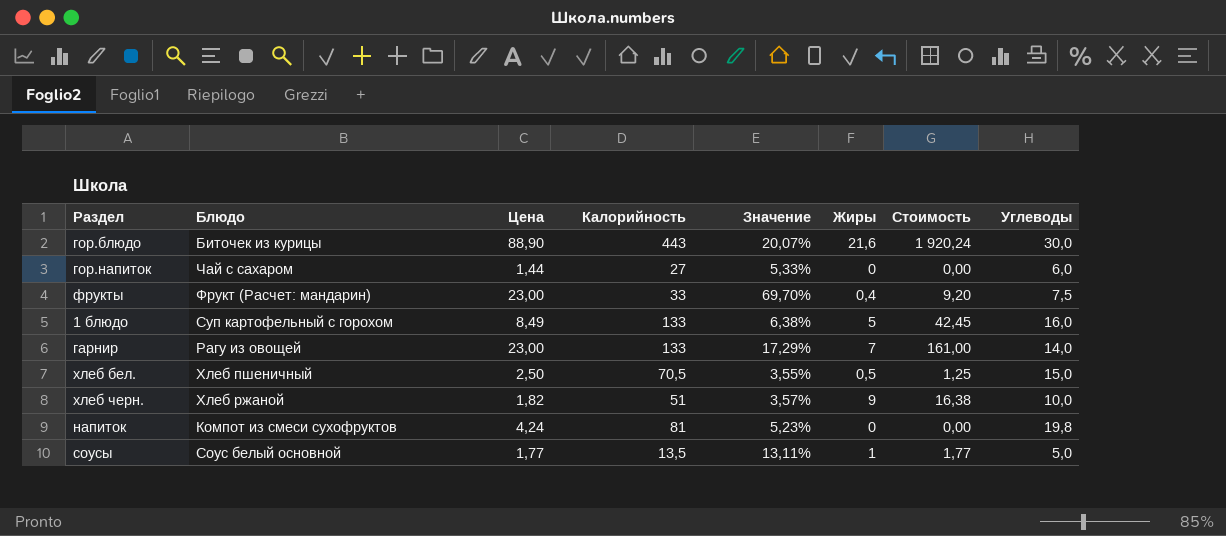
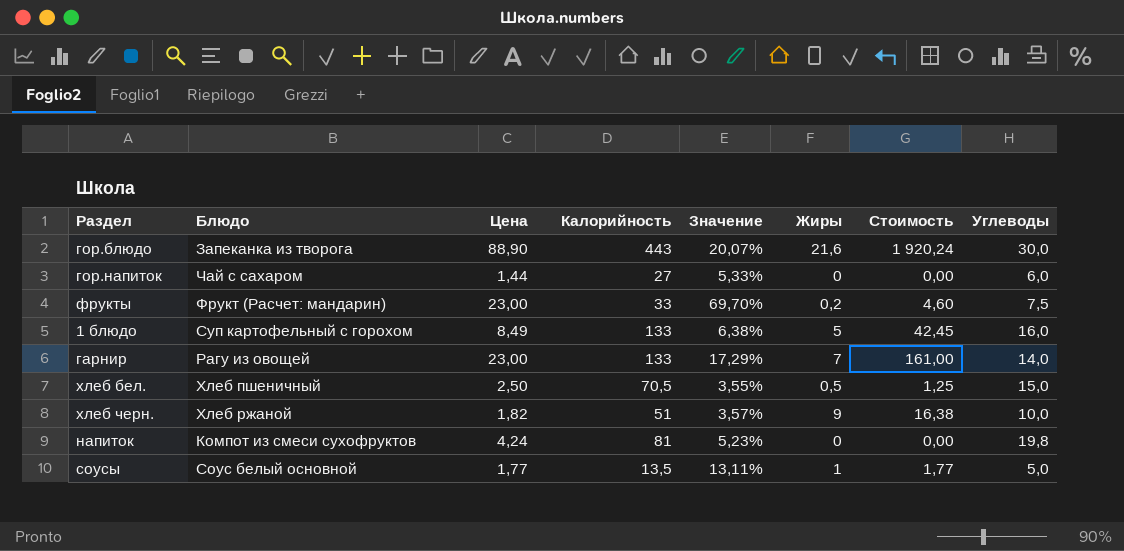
гор.блюдо | Блюдо: Биточек из курицы -> Запеканка из творога
фрукты | Жиры: 0,4 -> 0,2
фрукты | Стоимость: 9,20 -> 4,60

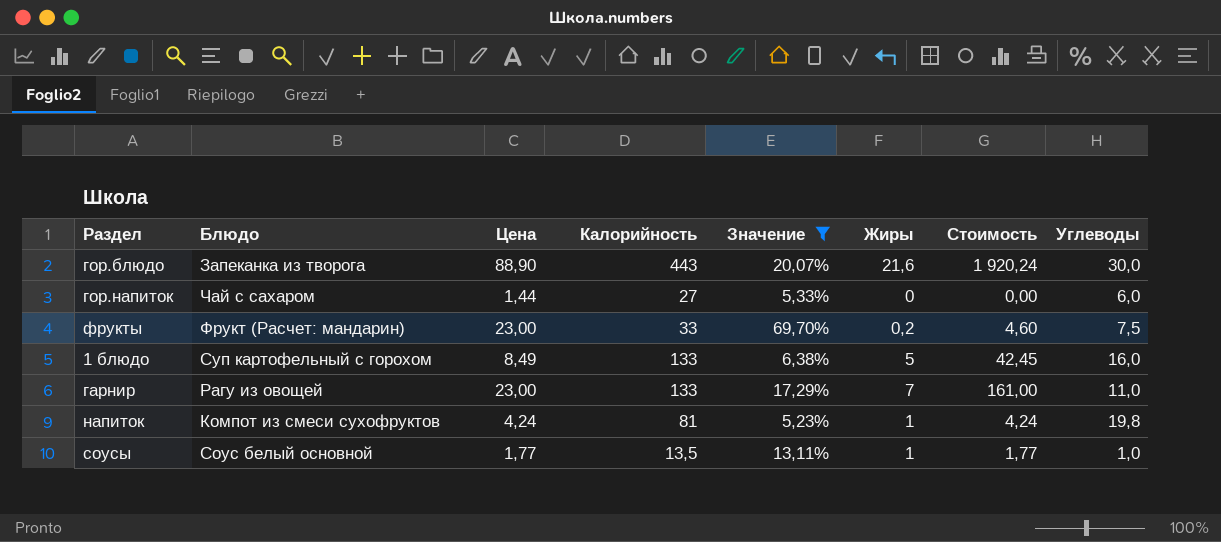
filter: none -> Значение >= 5,23%
гарнир | Углеводы: 14,0 -> 11,0
напиток | Жиры: 0 -> 1
напиток | Стоимость: 0,00 -> 4,24
соусы | Углеводы: 5,0 -> 1,0

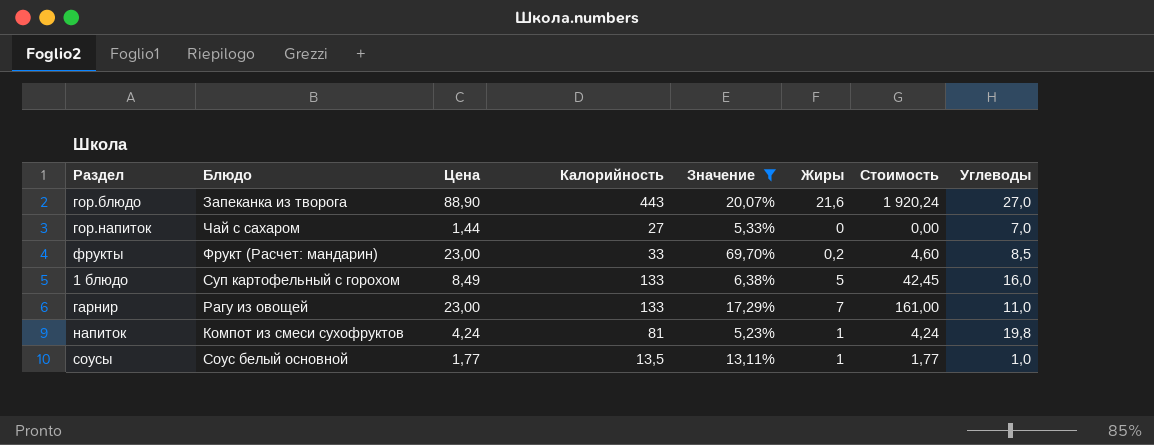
гор.блюдо | Углеводы: 30,0 -> 27,0
гор.напиток | Углеводы: 6,0 -> 7,0
фрукты | Углеводы: 7,5 -> 8,5

